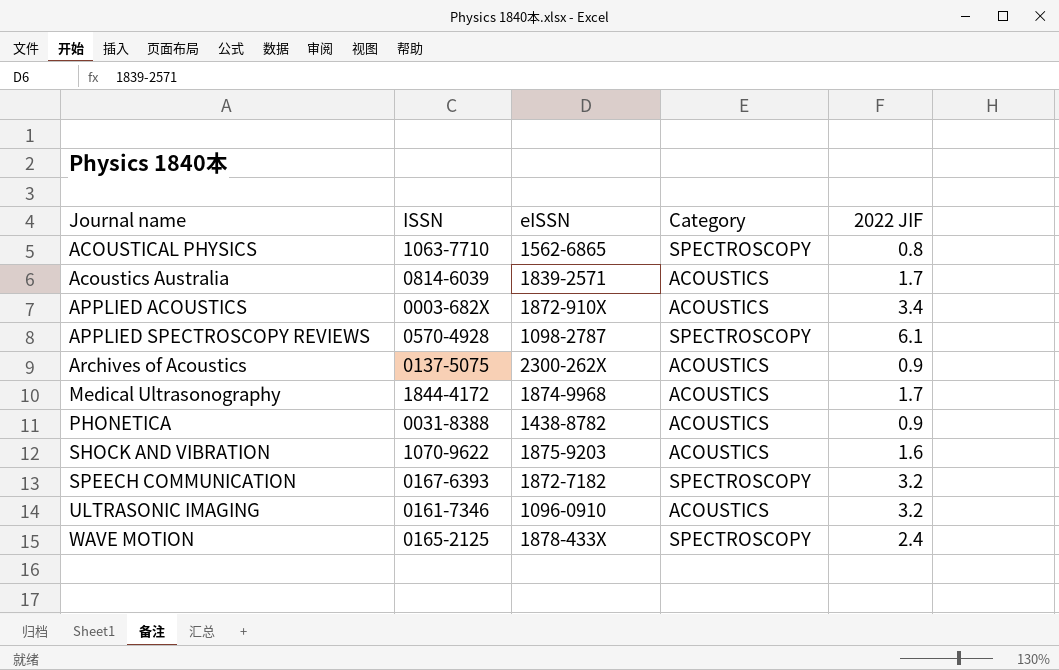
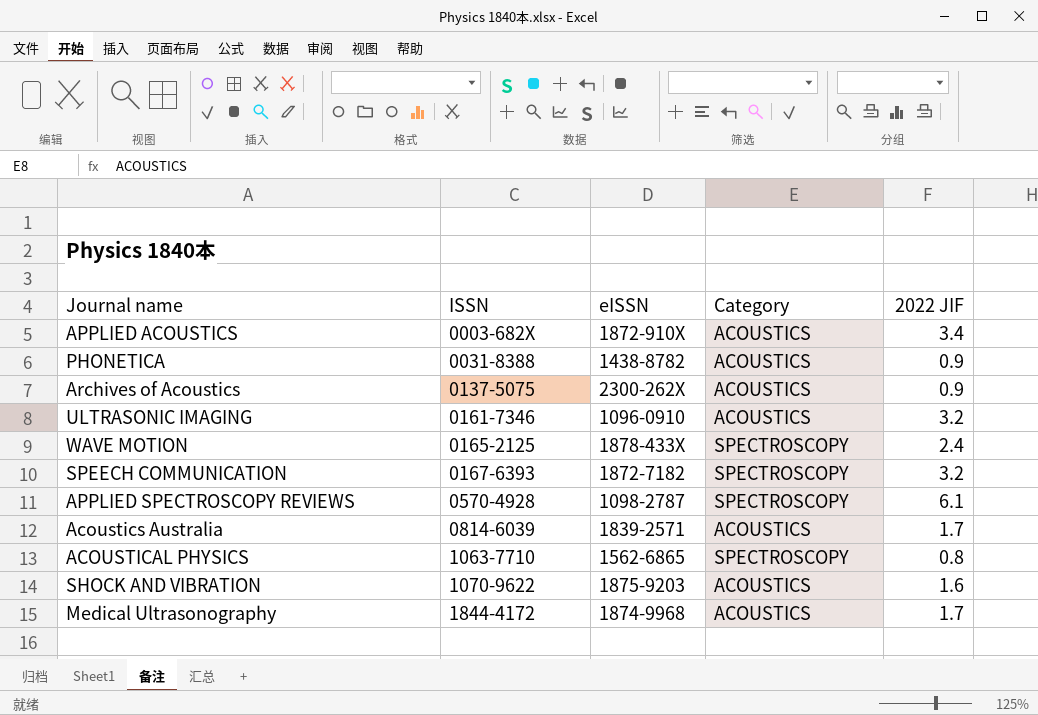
row order: Journal name ascending -> ISSN ascending

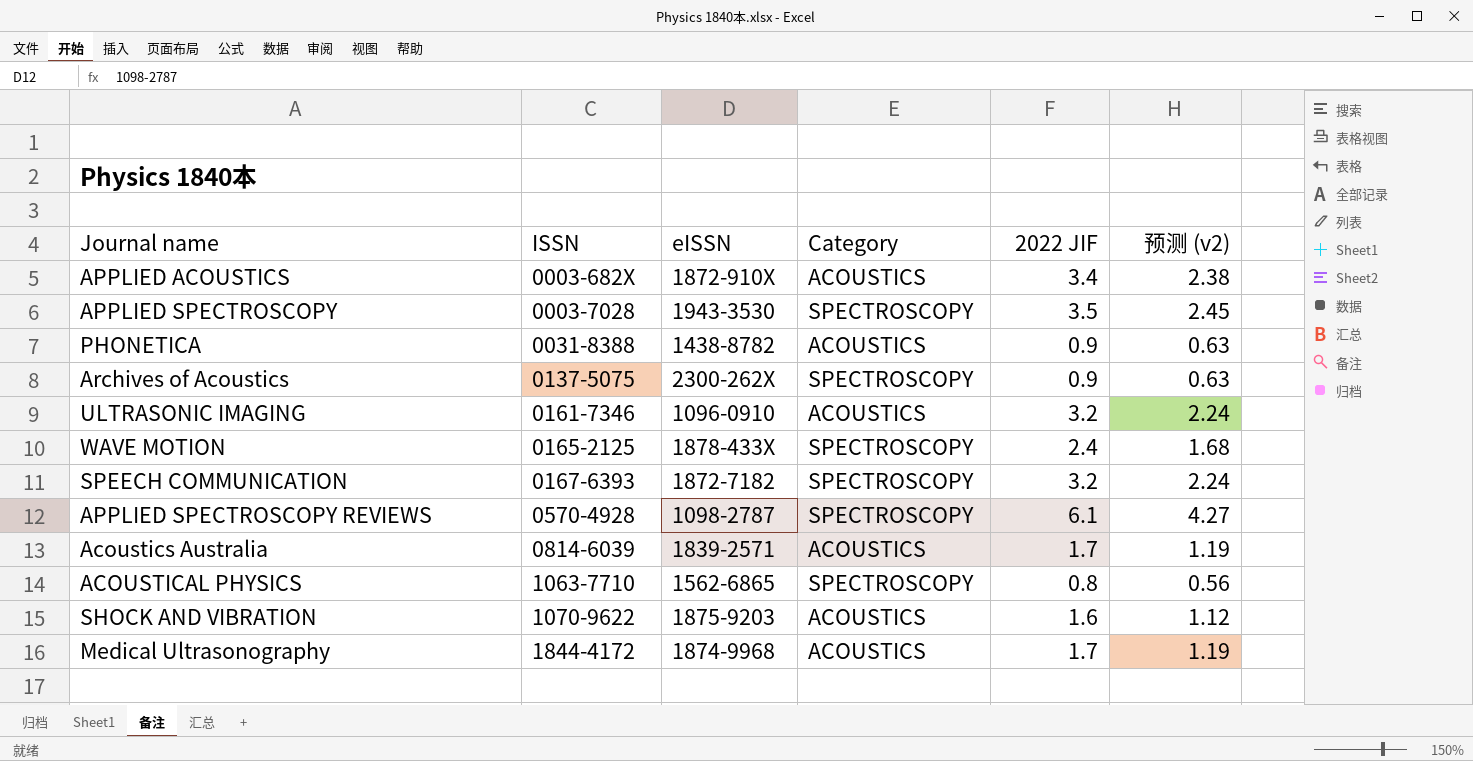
column 预测 (v2) | formula: none -> [2022 JIF] * 0.7
row APPLIED SPECTROSCOPY: none -> 0003-7028 | 1943-3530 | SPECTROSCOPY | 3.5 | 2.45
Archives of Acoustics | Category: ACOUSTICS -> SPECTROSCOPY

